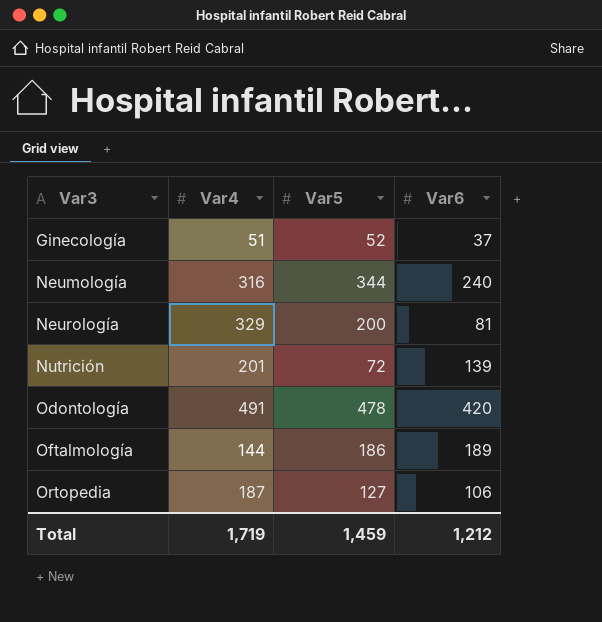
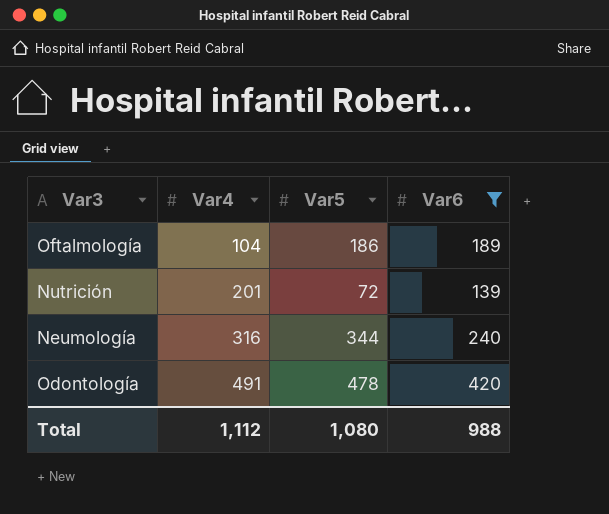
filter: none -> Var6 >= 139
row order: Var3 ascending -> Var4 ascending
Oftalmología | Var4: 144 -> 104
Total | Var4: 1,719 -> 1,112
Total | Var5: 1,459 -> 1,080
Total | Var6: 1,212 -> 988

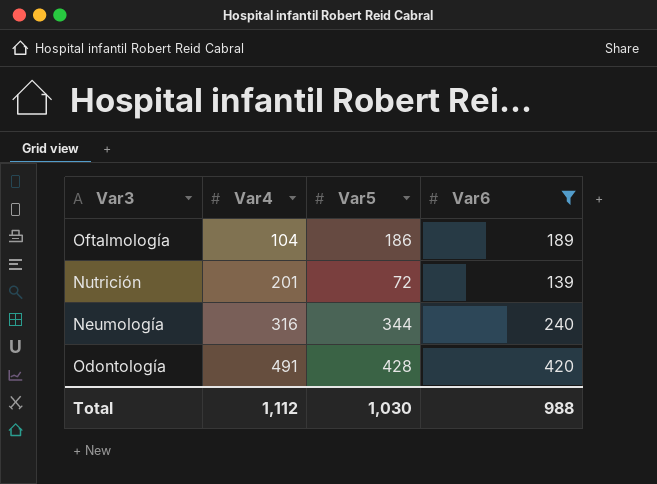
Odontología | Var5: 478 -> 428
Total | Var5: 1,080 -> 1,030

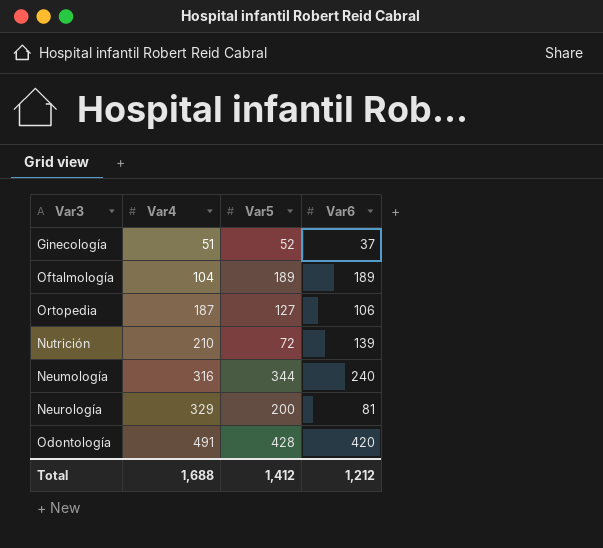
filter: Var6 >= 139 -> none
Oftalmología | Var5: 186 -> 189
Nutrición | Var4: 201 -> 210
Total | Var4: 1,112 -> 1,688
Total | Var5: 1,030 -> 1,412
Total | Var6: 988 -> 1,212

